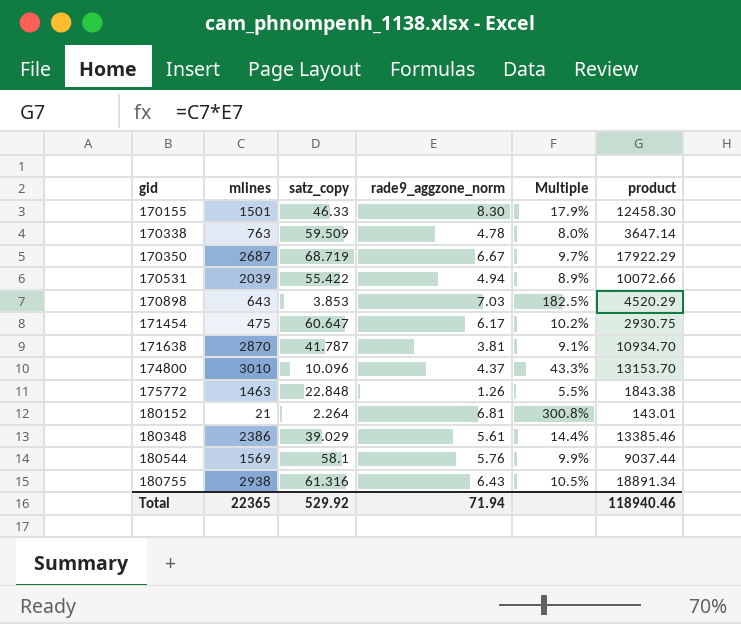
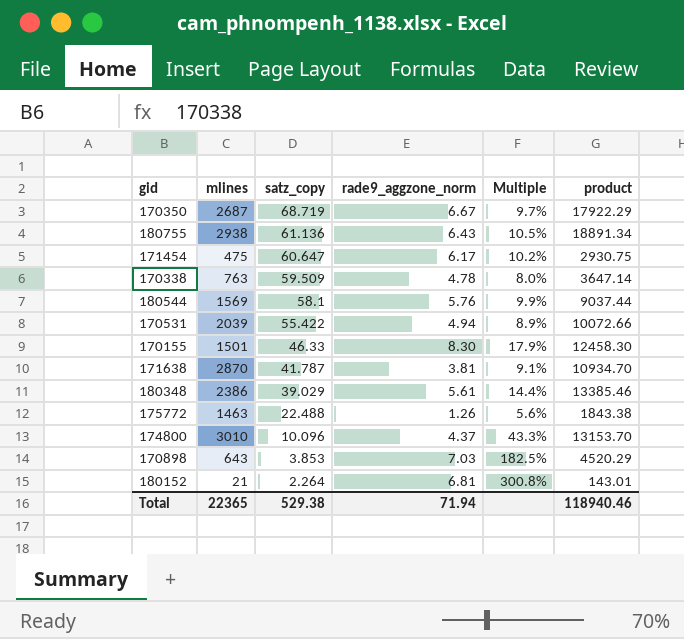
row order: gid ascending -> satz_copy descending
180755 | satz_copy: 61.316 -> 61.136
175772 | satz_copy: 22.848 -> 22.488
175772 | Multiple: 5.5% -> 5.6%
Total | satz_copy: 529.92 -> 529.38

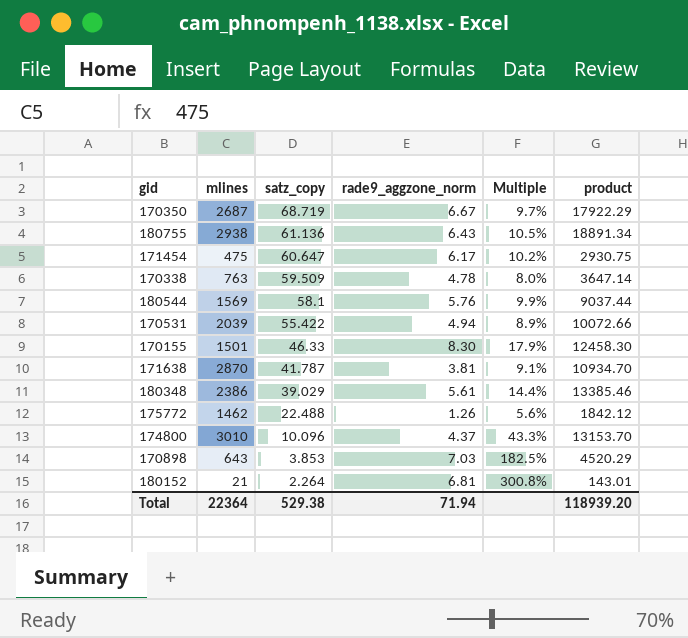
175772 | mlines: 1463 -> 1462
175772 | product: 1843.38 -> 1842.12
Total | mlines: 22365 -> 22364
Total | product: 118940.46 -> 118939.20

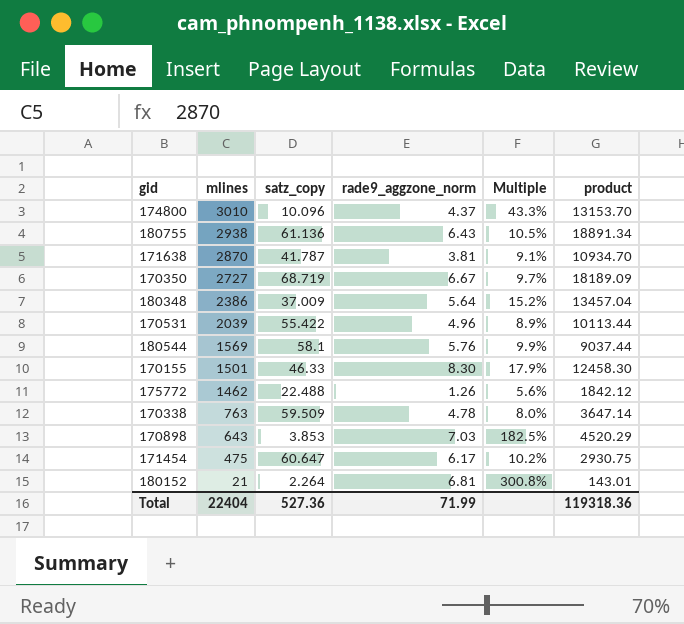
row order: satz_copy descending -> mlines descending
170350 | mlines: 2687 -> 2727
170350 | product: 17922.29 -> 18189.09
180348 | satz_copy: 39.029 -> 37.009
180348 | rade9_aggzone_norm: 5.61 -> 5.64
180348 | Multiple: 14.4% -> 15.2%
180348 | product: 13385.46 -> 13457.04
170531 | rade9_aggzone_norm: 4.94 -> 4.96
170531 | product: 10072.66 -> 10113.44
Total | mlines: 22364 -> 22404
Total | satz_copy: 529.38 -> 527.36
Total | rade9_aggzone_norm: 71.94 -> 71.99
Total | product: 118939.20 -> 119318.36

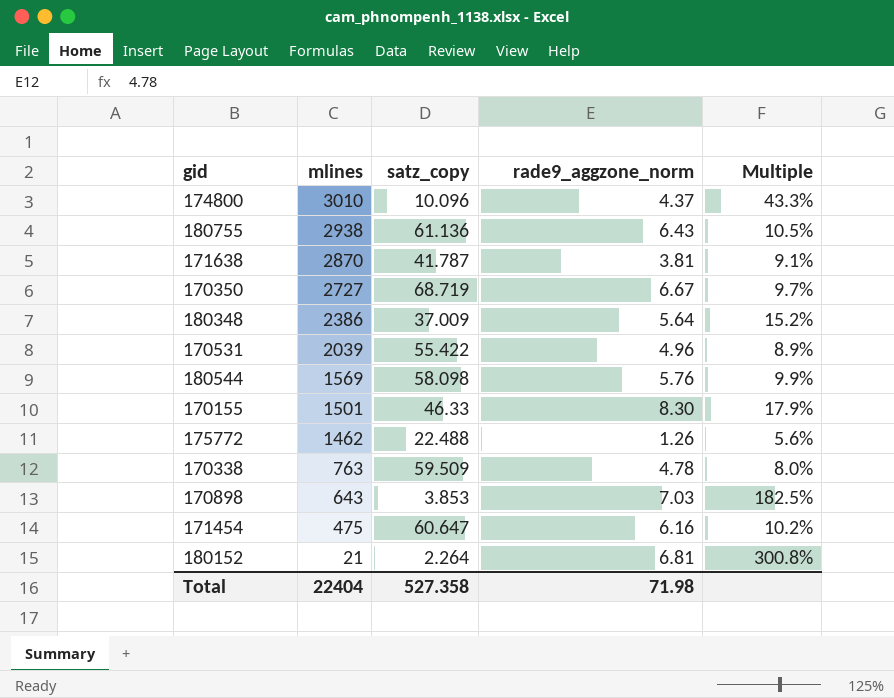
column product | formula: [mlines] * [rade9_aggzone_norm] -> none
180544 | satz_copy: 58.1 -> 58.098
171454 | rade9_aggzone_norm: 6.17 -> 6.16
Total | satz_copy: 527.36 -> 527.358
Total | rade9_aggzone_norm: 71.99 -> 71.98

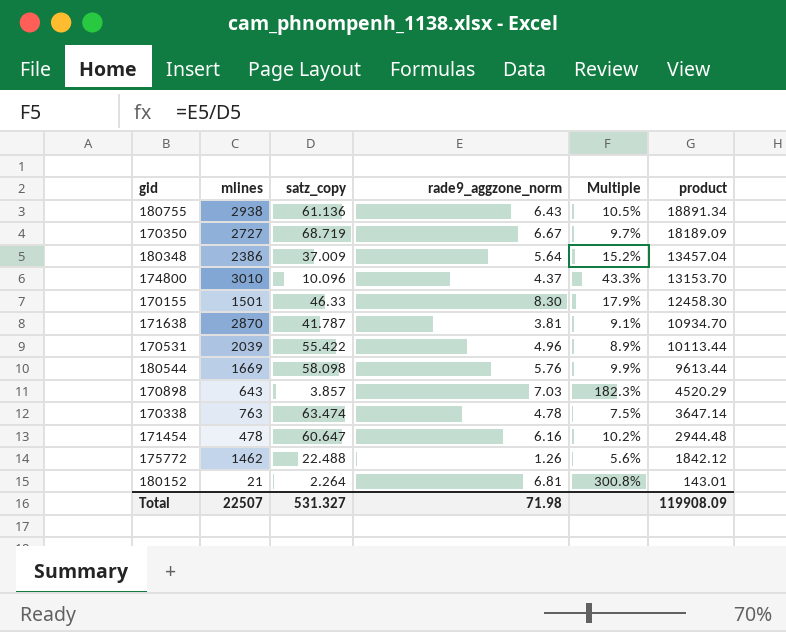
row order: mlines descending -> product descending
column product | formula: none -> [mlines] * [rade9_aggzone_norm]
180544 | mlines: 1569 -> 1669
170898 | satz_copy: 3.853 -> 3.857
170898 | Multiple: 182.5% -> 182.3%
170338 | satz_copy: 59.509 -> 63.474
170338 | Multiple: 8.0% -> 7.5%
171454 | mlines: 475 -> 478
Total | mlines: 22404 -> 22507
Total | satz_copy: 527.358 -> 531.327

